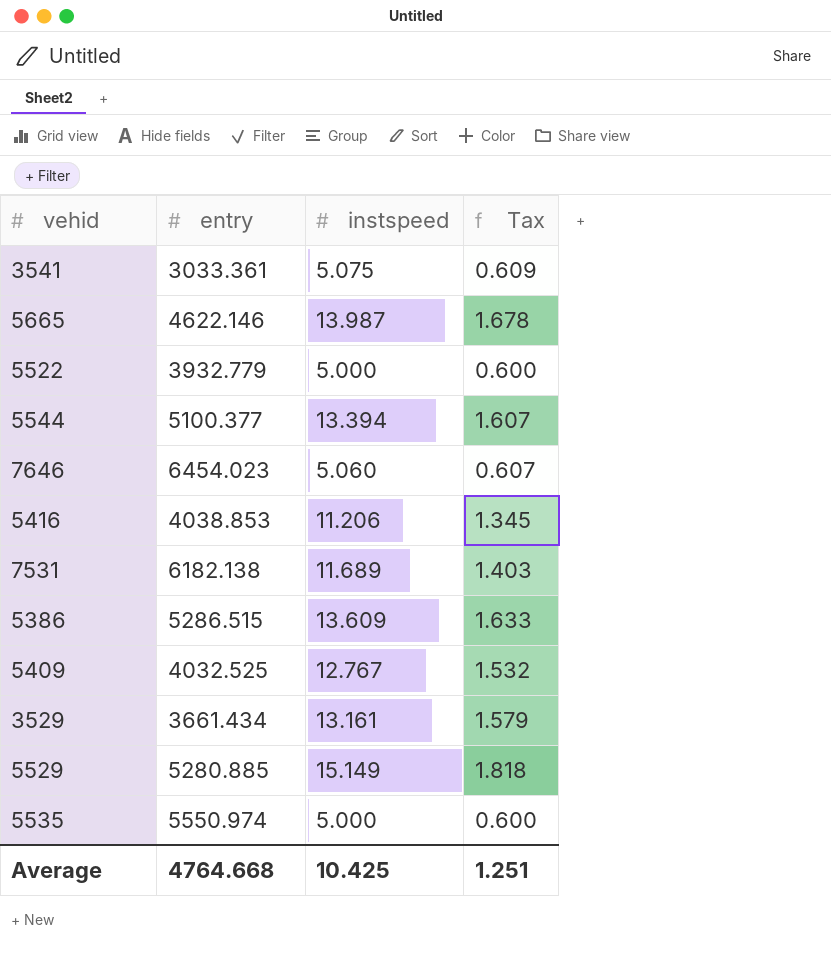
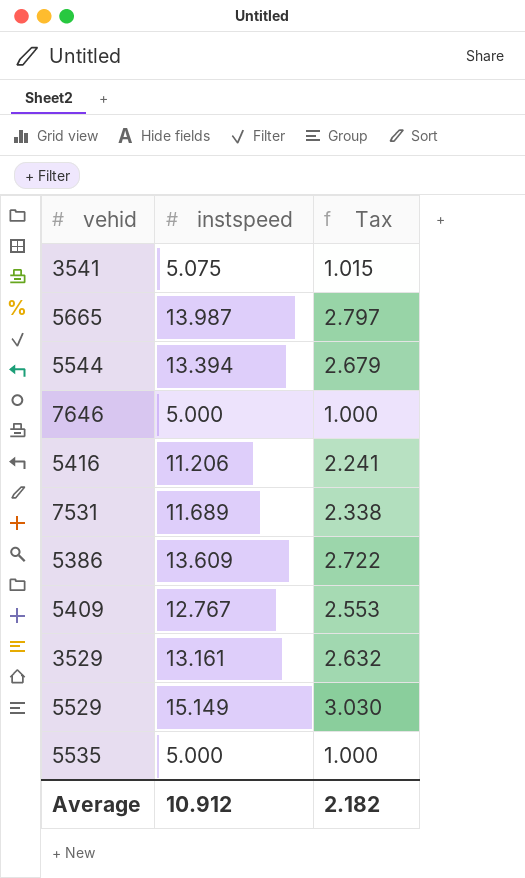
column entry | position: 2 -> none
column Tax | formula: [instspeed] * 0.12 -> [instspeed] * 0.2
row 5522: 3932.779 | 5.000 | 0.600 -> none
7646 | instspeed: 5.060 -> 5.000
Average | instspeed: 10.425 -> 10.912
Average | Tax: 1.251 -> 2.182

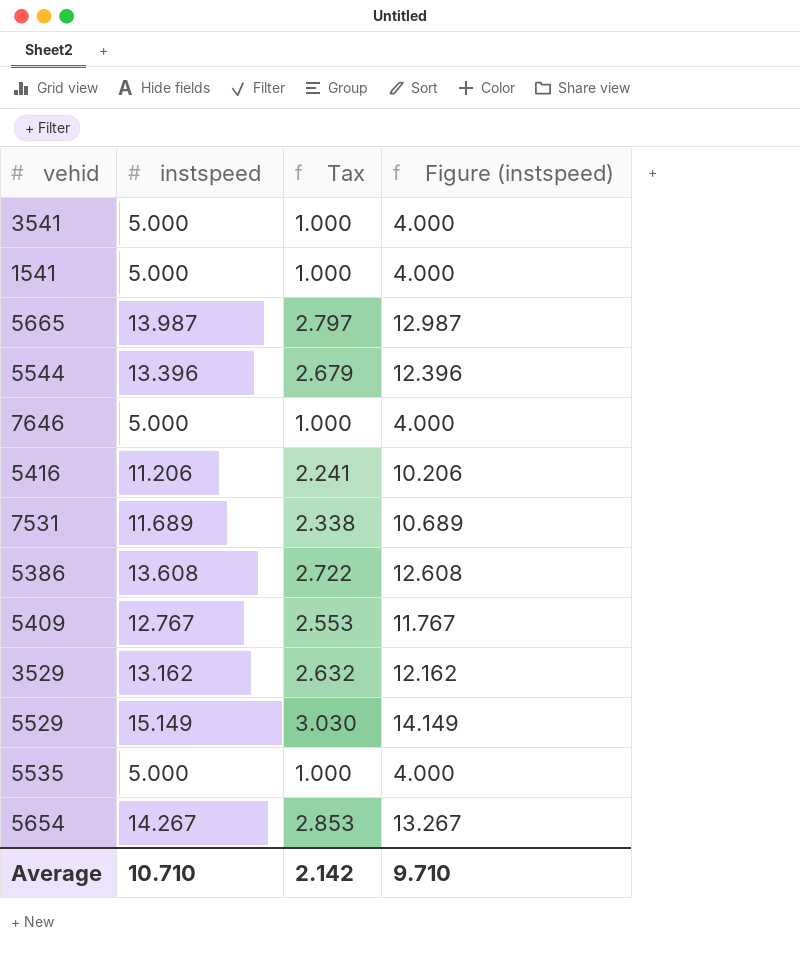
column Figure (instspeed) | formula: none -> [instspeed] - 1
3541 | instspeed: 5.075 -> 5.000
3541 | Tax: 1.015 -> 1.000
row 1541: none -> 5.000 | 1.000 | 4.000
5544 | instspeed: 13.394 -> 13.396
5386 | instspeed: 13.609 -> 13.608
3529 | instspeed: 13.161 -> 13.162
row 5654: none -> 14.267 | 2.853 | 13.267
Average | instspeed: 10.912 -> 10.710
Average | Tax: 2.182 -> 2.142

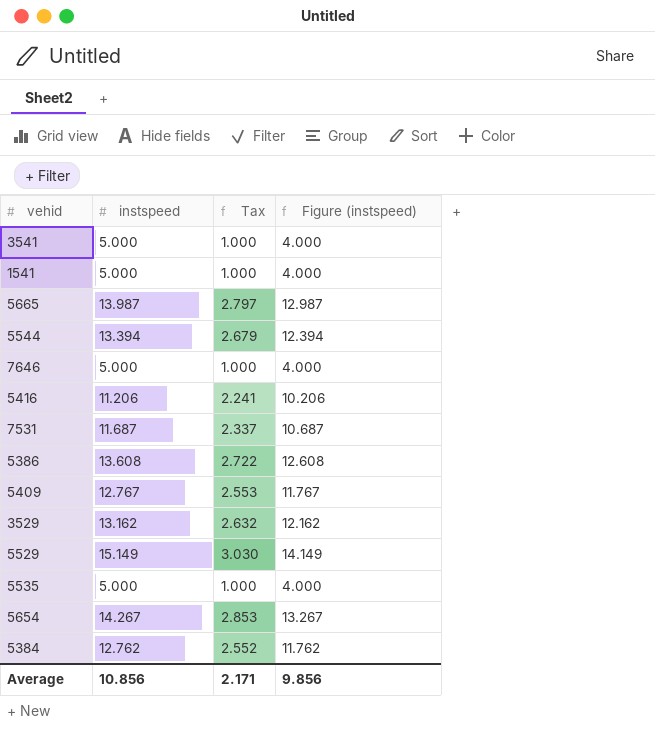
5544 | instspeed: 13.396 -> 13.394
5544 | Figure (instspeed): 12.396 -> 12.394
7531 | instspeed: 11.689 -> 11.687
7531 | Tax: 2.338 -> 2.337
7531 | Figure (instspeed): 10.689 -> 10.687
row 5384: none -> 12.762 | 2.552 | 11.762
Average | instspeed: 10.710 -> 10.856
Average | Tax: 2.142 -> 2.171
Average | Figure (instspeed): 9.710 -> 9.856

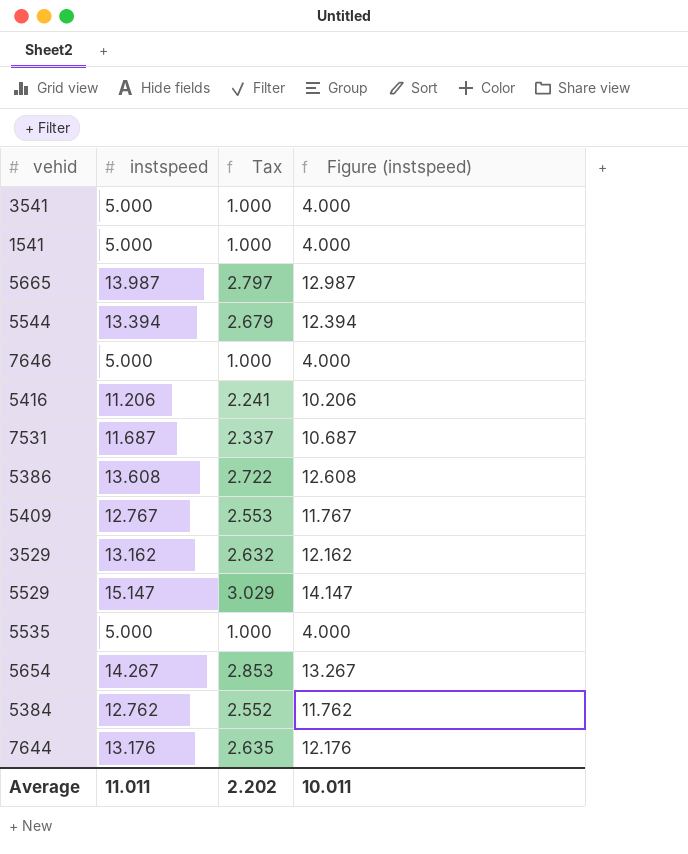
5529 | instspeed: 15.149 -> 15.147
5529 | Tax: 3.030 -> 3.029
5529 | Figure (instspeed): 14.149 -> 14.147
row 7644: none -> 13.176 | 2.635 | 12.176
Average | instspeed: 10.856 -> 11.011
Average | Tax: 2.171 -> 2.202
Average | Figure (instspeed): 9.856 -> 10.011

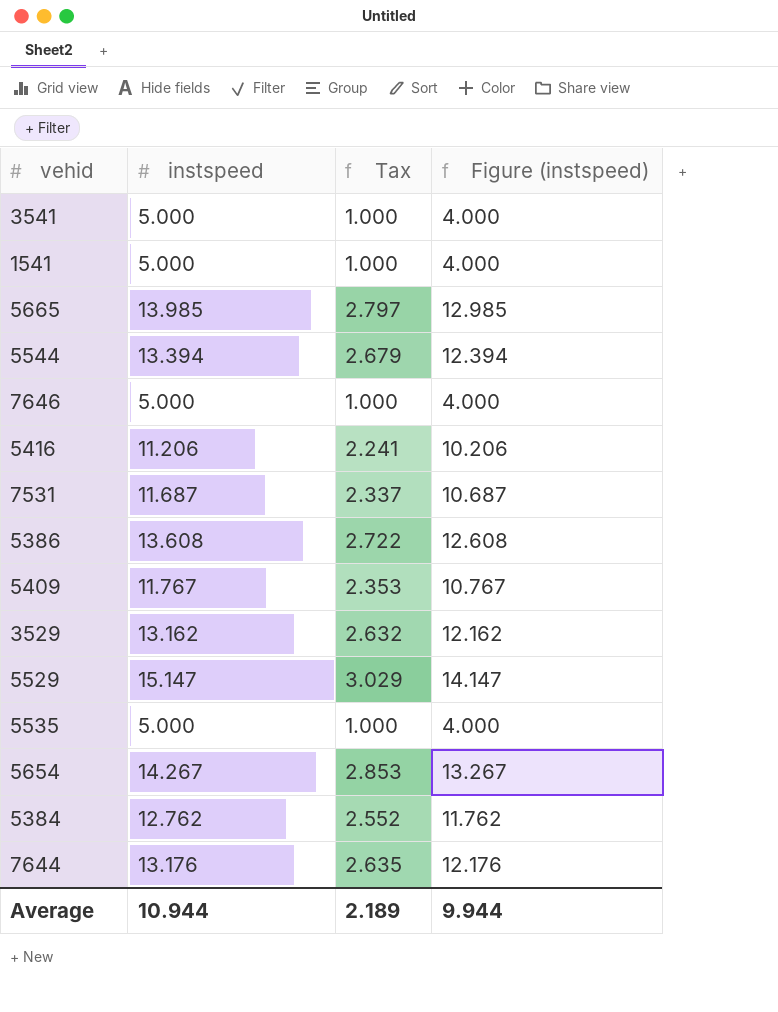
5665 | instspeed: 13.987 -> 13.985
5665 | Figure (instspeed): 12.987 -> 12.985
5409 | instspeed: 12.767 -> 11.767
5409 | Tax: 2.553 -> 2.353
5409 | Figure (instspeed): 11.767 -> 10.767
Average | instspeed: 11.011 -> 10.944
Average | Tax: 2.202 -> 2.189
Average | Figure (instspeed): 10.011 -> 9.944

